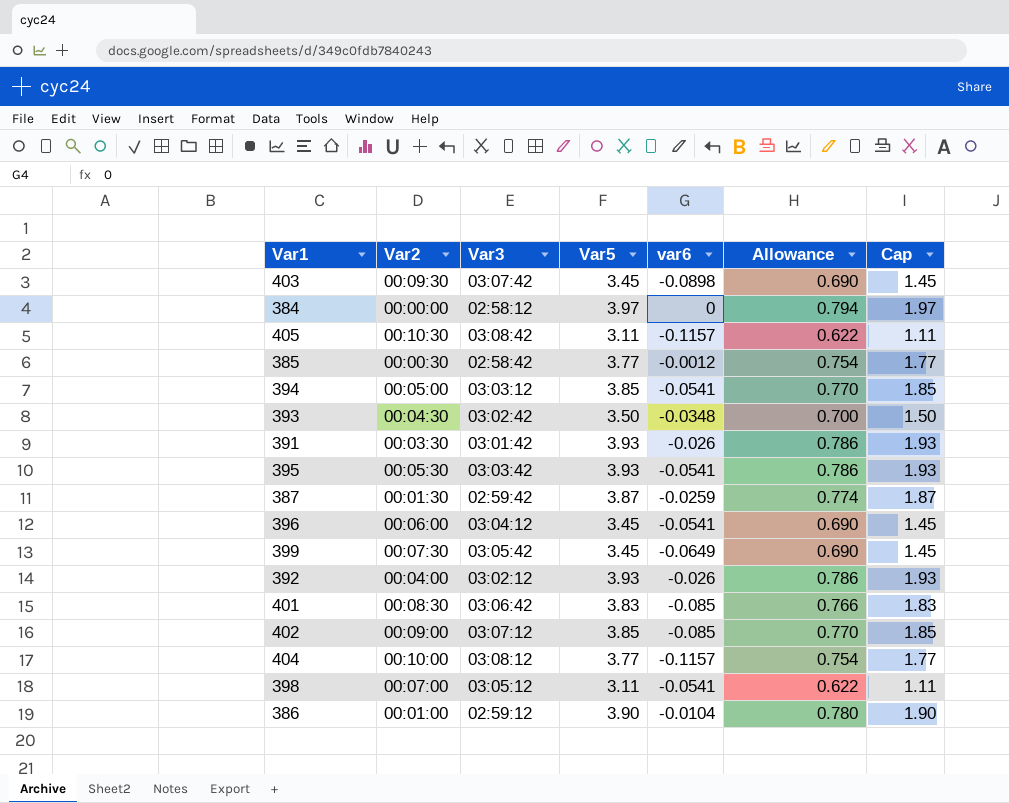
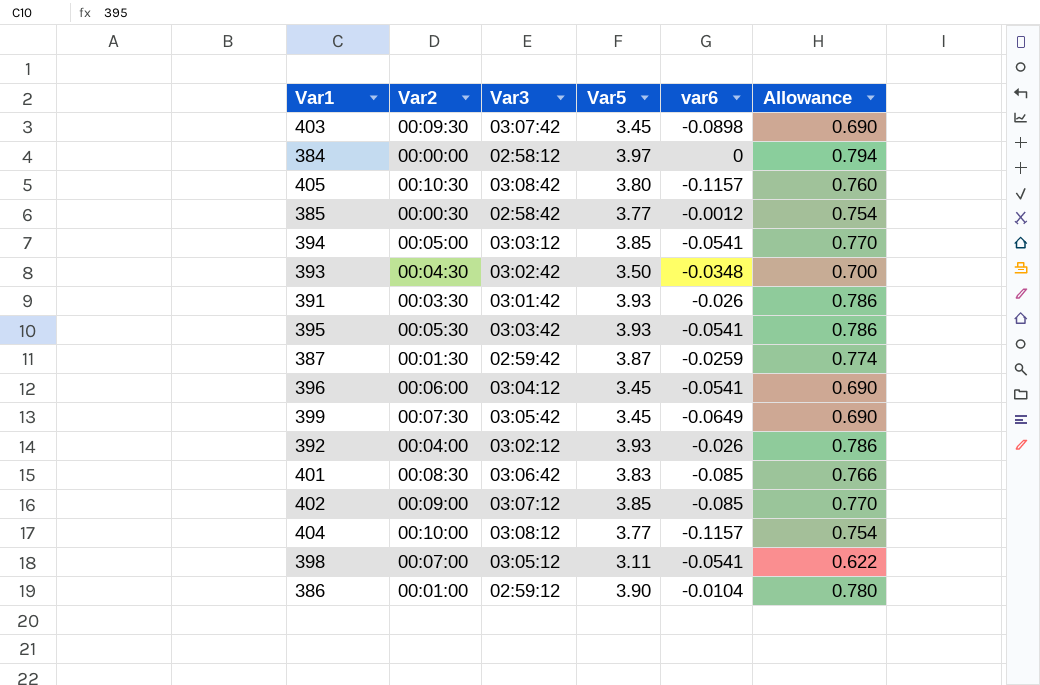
column Cap | formula: [Var5] - 2 -> none
405 | Var5: 3.11 -> 3.80
405 | Allowance: 0.622 -> 0.760

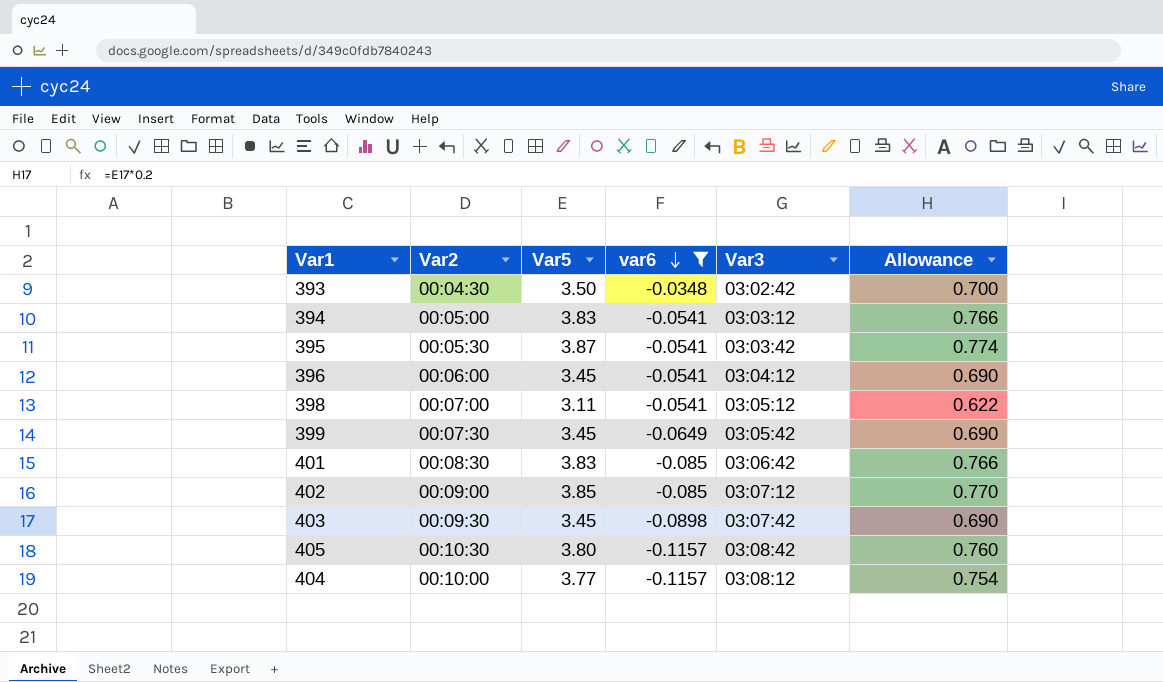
filter: none -> var6 <= -0.0348
row order: none -> var6 descending
column Var3 | position: 3 -> 5
394 | Var5: 3.85 -> 3.83
394 | Allowance: 0.770 -> 0.766
395 | Var5: 3.93 -> 3.87
395 | Allowance: 0.786 -> 0.774

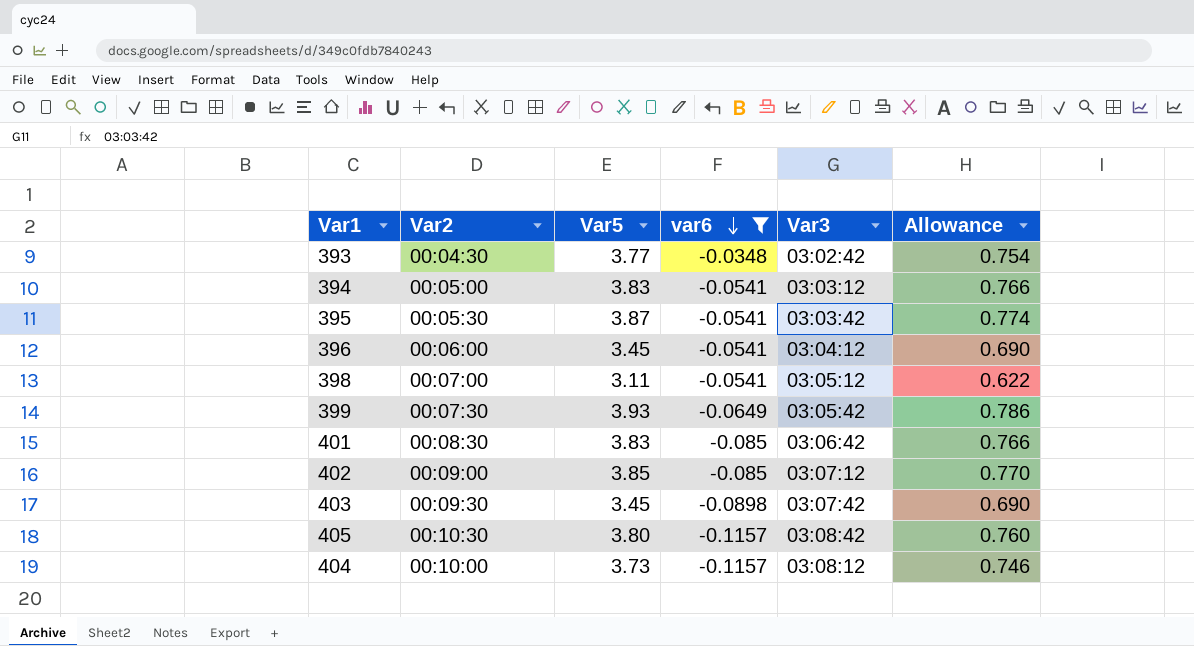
393 | Var5: 3.50 -> 3.77
393 | Allowance: 0.700 -> 0.754
399 | Var5: 3.45 -> 3.93
399 | Allowance: 0.690 -> 0.786
404 | Var5: 3.77 -> 3.73
404 | Allowance: 0.754 -> 0.746

